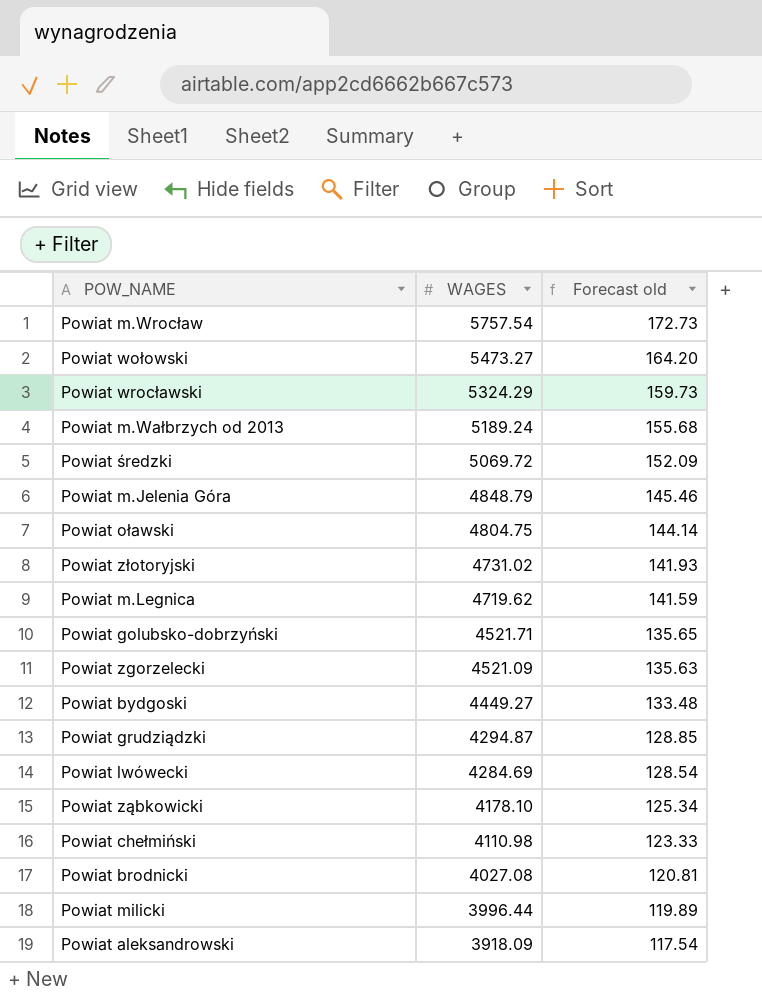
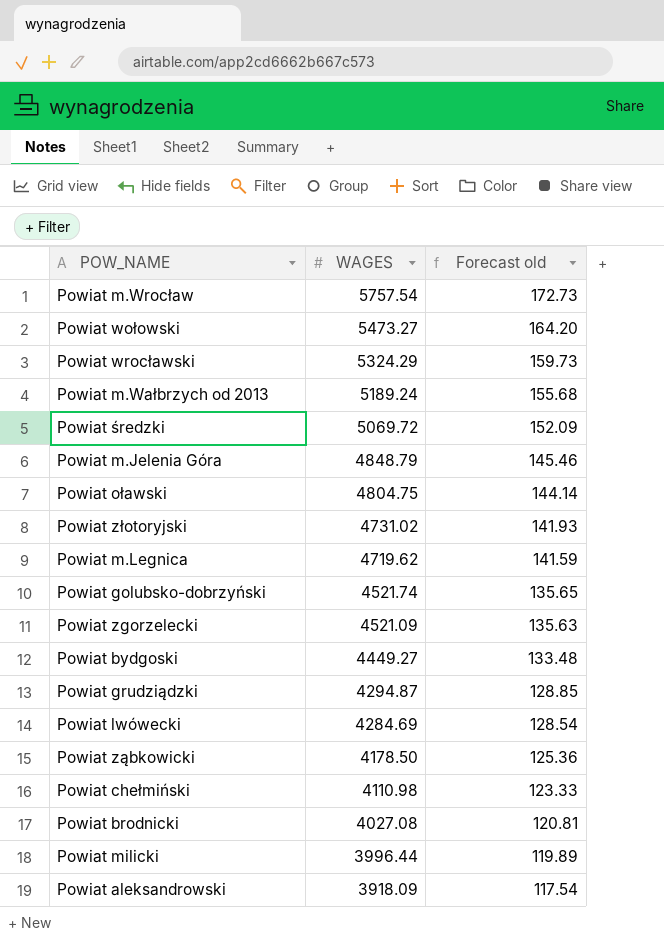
Powiat golubsko-dobrzyński | WAGES: 4521.71 -> 4521.74
Powiat ząbkowicki | WAGES: 4178.10 -> 4178.50
Powiat ząbkowicki | Forecast old: 125.34 -> 125.36

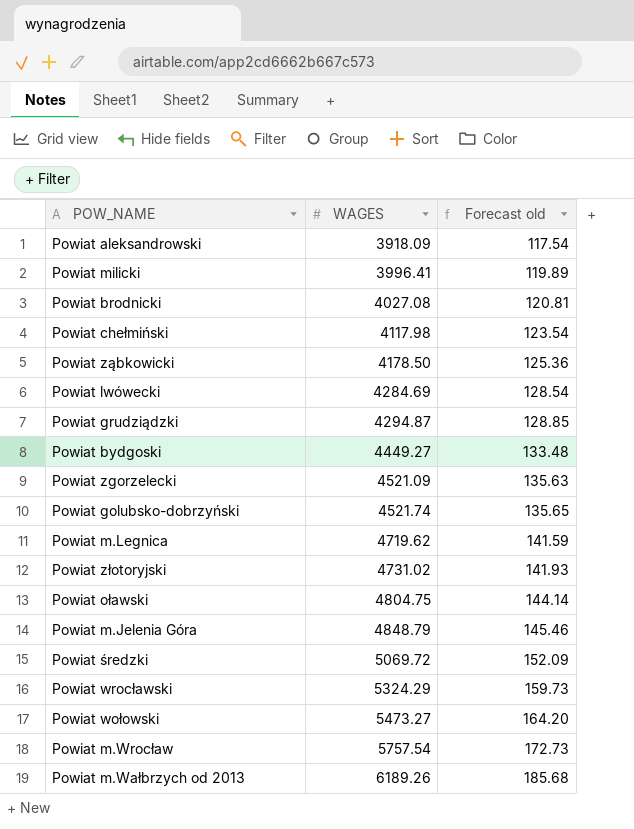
row order: WAGES descending -> WAGES ascending
Powiat milicki | WAGES: 3996.44 -> 3996.41
Powiat chełmiński | WAGES: 4110.98 -> 4117.98
Powiat chełmiński | Forecast old: 123.33 -> 123.54
Powiat m.Wałbrzych od 2013 | WAGES: 5189.24 -> 6189.26
Powiat m.Wałbrzych od 2013 | Forecast old: 155.68 -> 185.68

